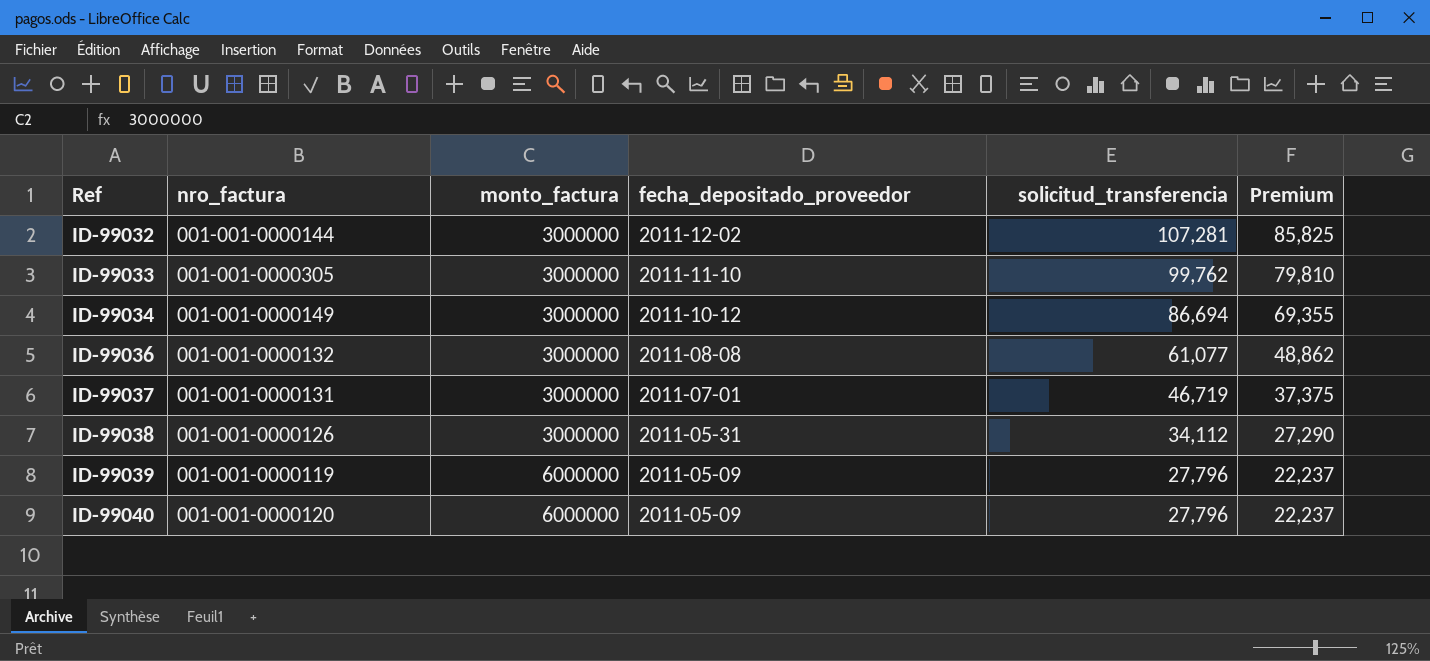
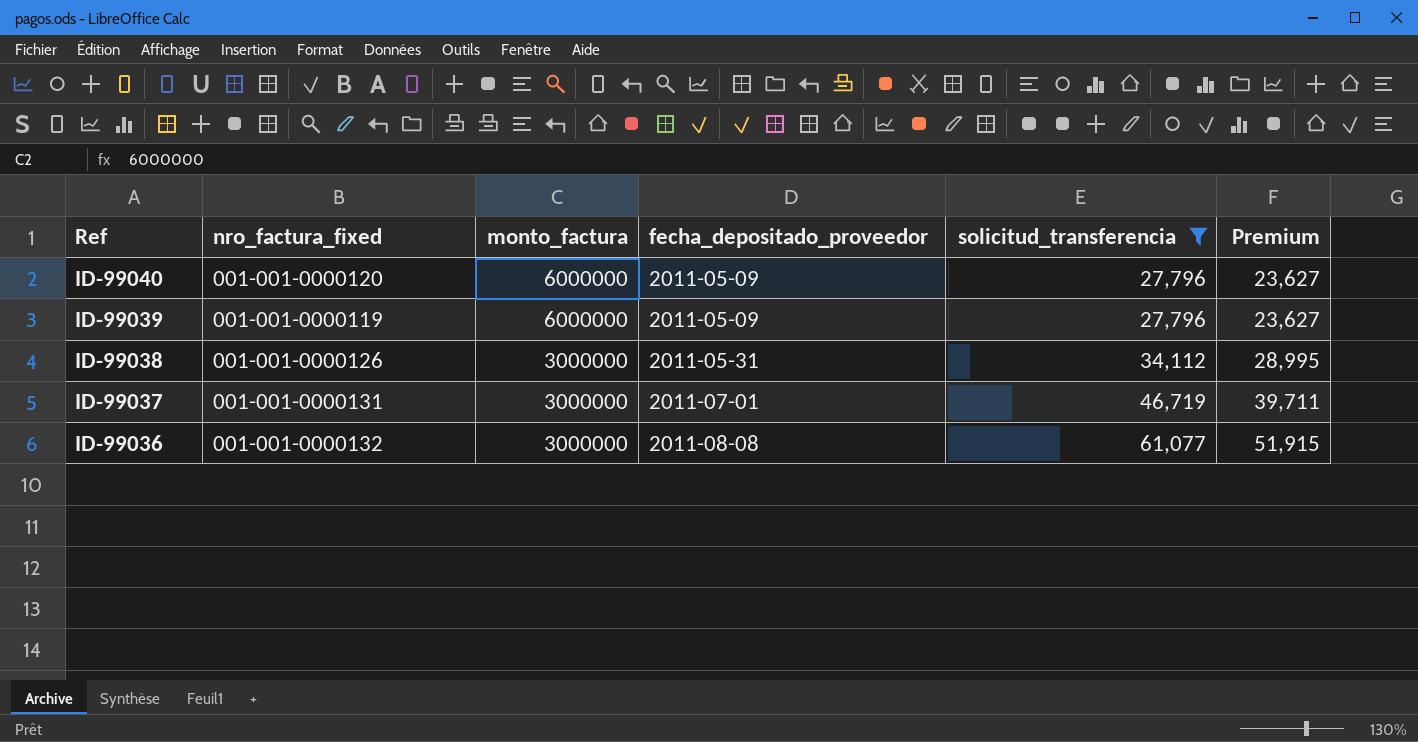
filter: none -> solicitud_transferencia <= 61,077
row order: Ref ascending -> Ref descending
column name: nro_factura -> nro_factura_fixed
column Premium | formula: [solicitud_transferencia] * 0.8 -> [solicitud_transferencia] * 0.85

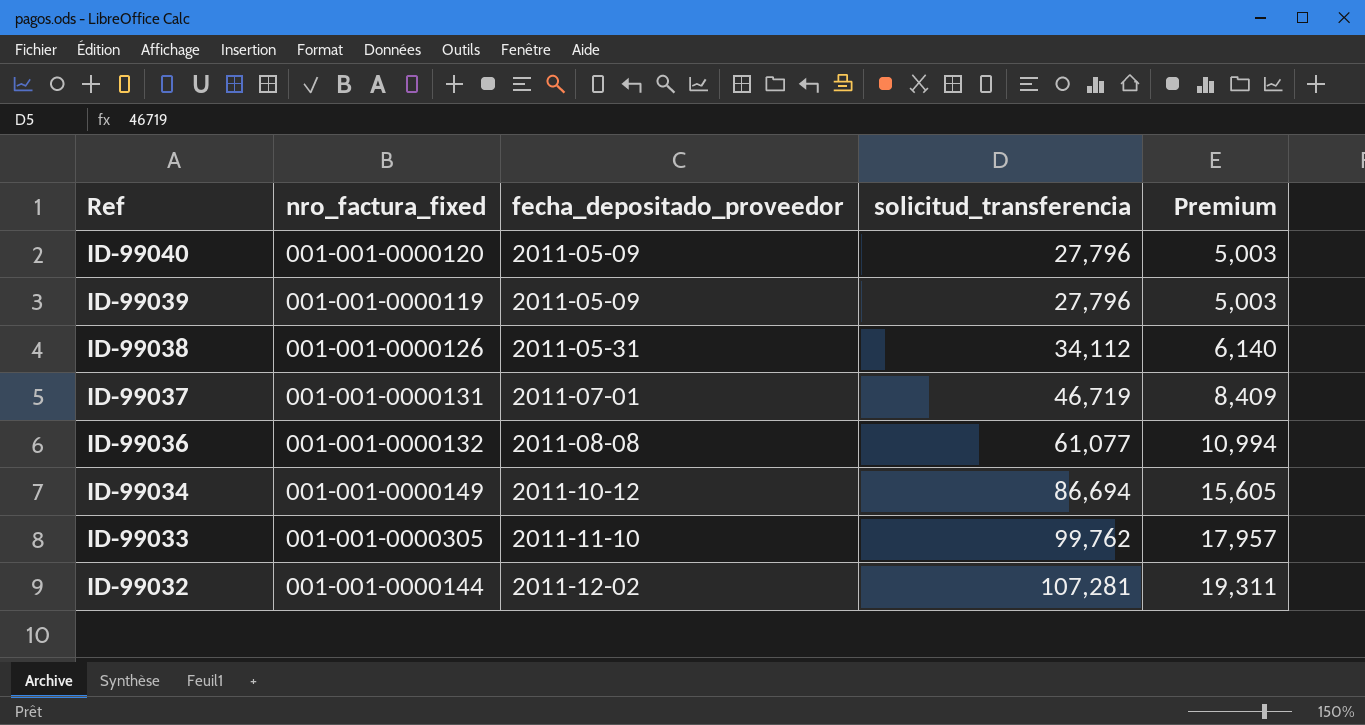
filter: solicitud_transferencia <= 61,077 -> none
column monto_factura | position: 3 -> none
column Premium | formula: [solicitud_transferencia] * 0.85 -> [solicitud_transferencia] * 0.18

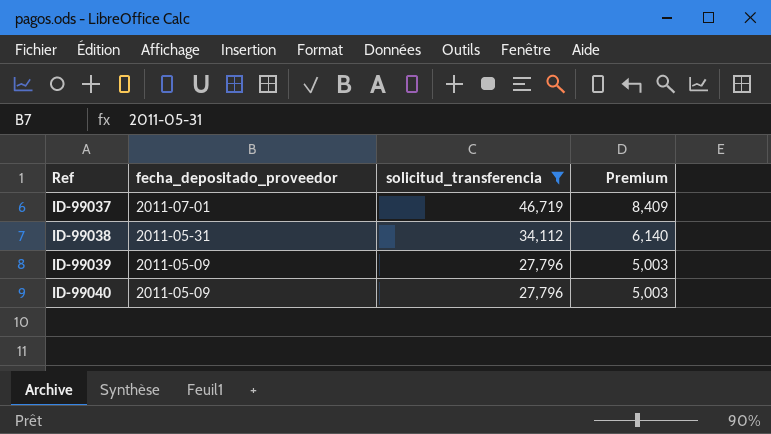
filter: none -> solicitud_transferencia <= 46,719
row order: Ref descending -> Ref ascending
column nro_factura_fixed | position: 2 -> none

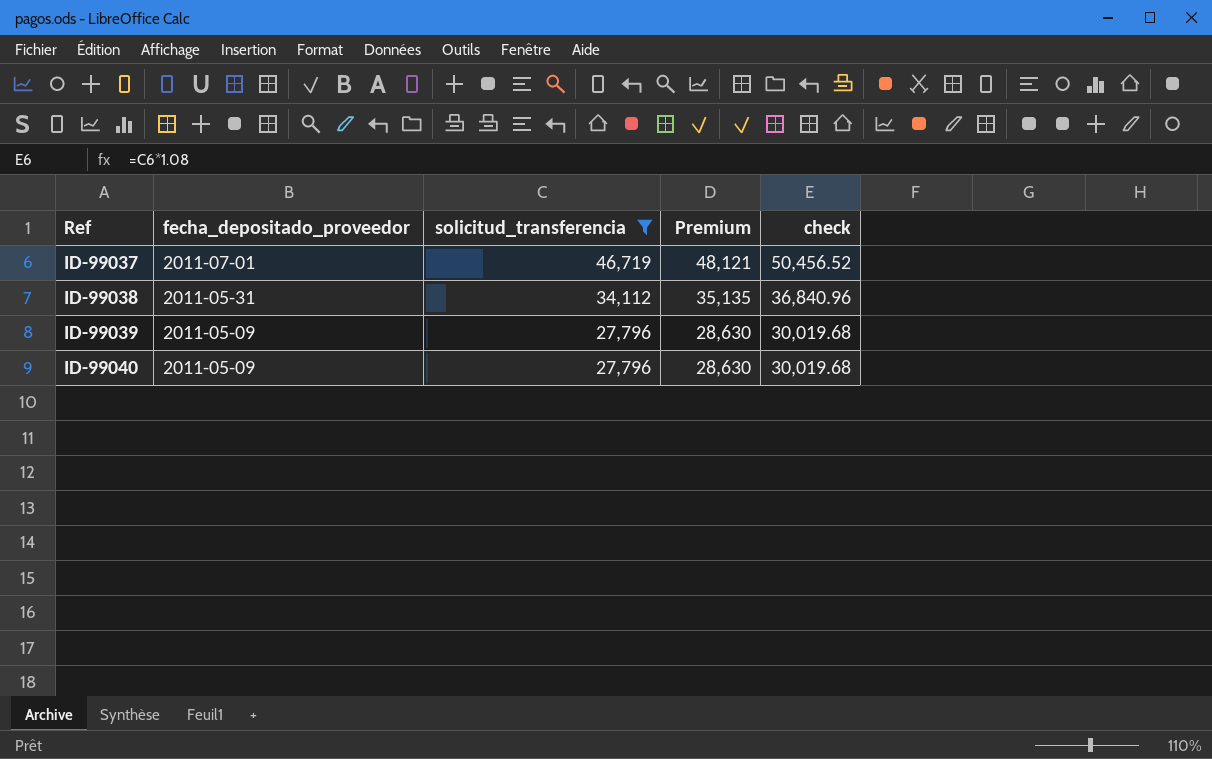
column Premium | formula: [solicitud_transferencia] * 0.18 -> [solicitud_transferencia] * 1.03
column check | formula: none -> [solicitud_transferencia] * 1.08

